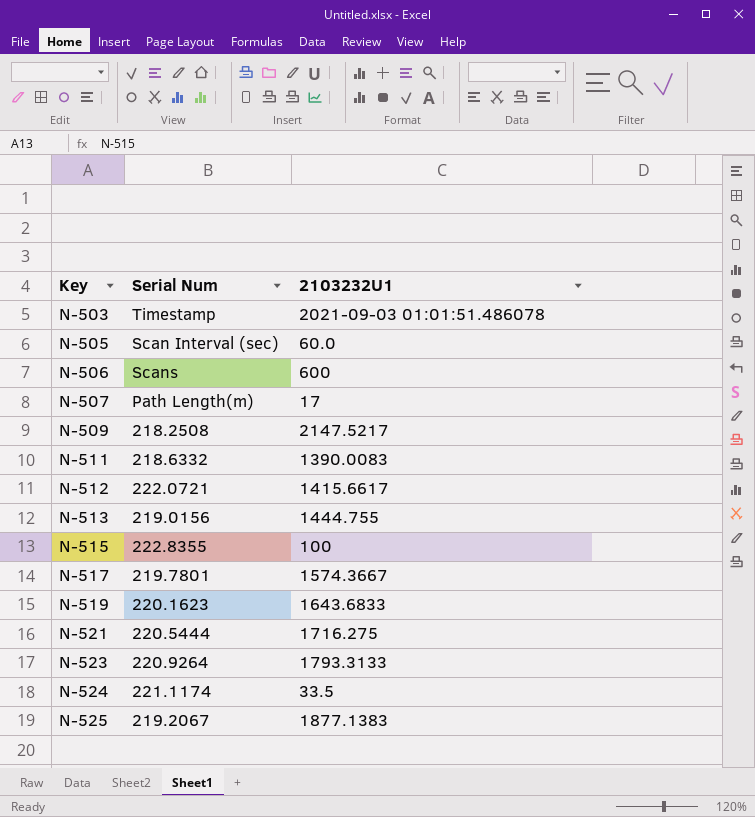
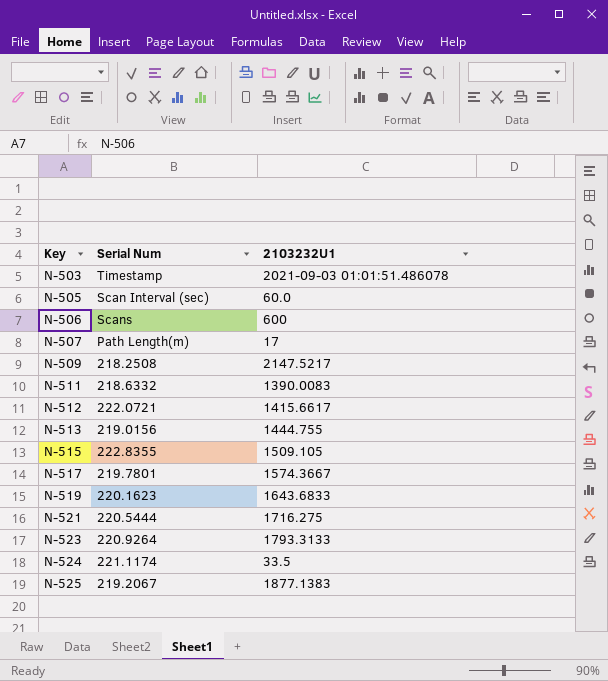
N-515 | 2103232U1: 100 -> 1509.105

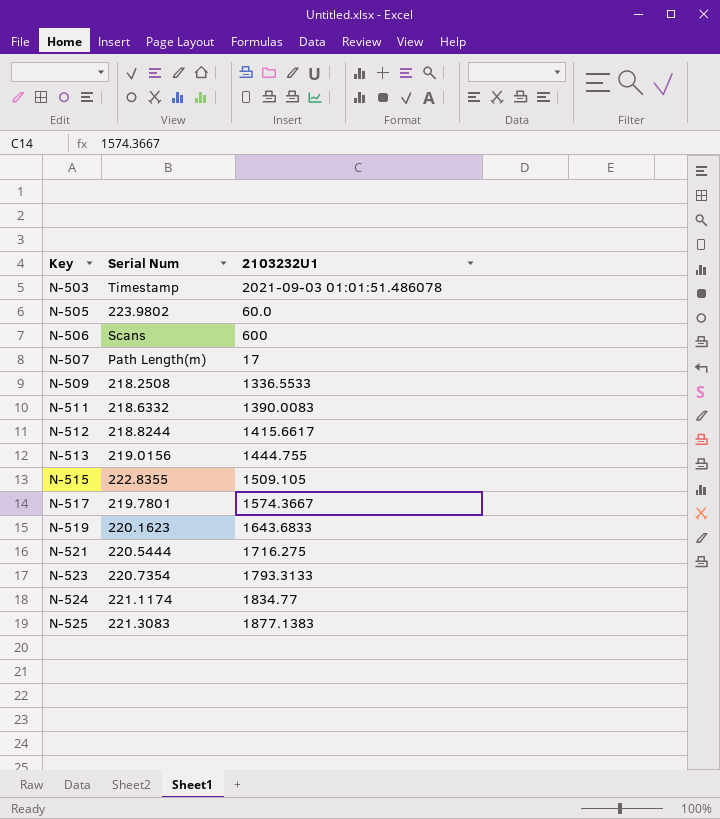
N-505 | Serial Num: Scan Interval (sec) -> 223.9802
N-509 | 2103232U1: 2147.5217 -> 1336.5533
N-512 | Serial Num: 222.0721 -> 218.8244
N-523 | Serial Num: 220.9264 -> 220.7354
N-524 | 2103232U1: 33.5 -> 1834.77
N-525 | Serial Num: 219.2067 -> 221.3083

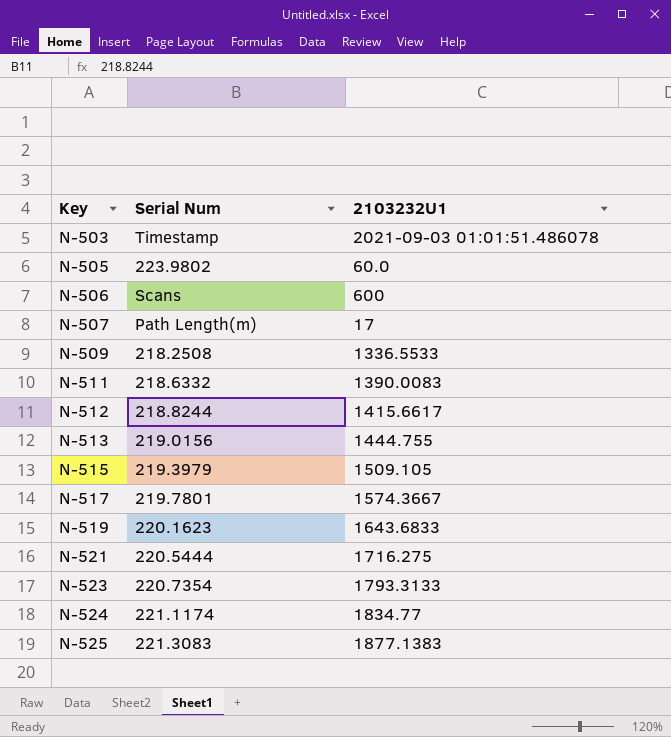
N-515 | Serial Num: 222.8355 -> 219.3979

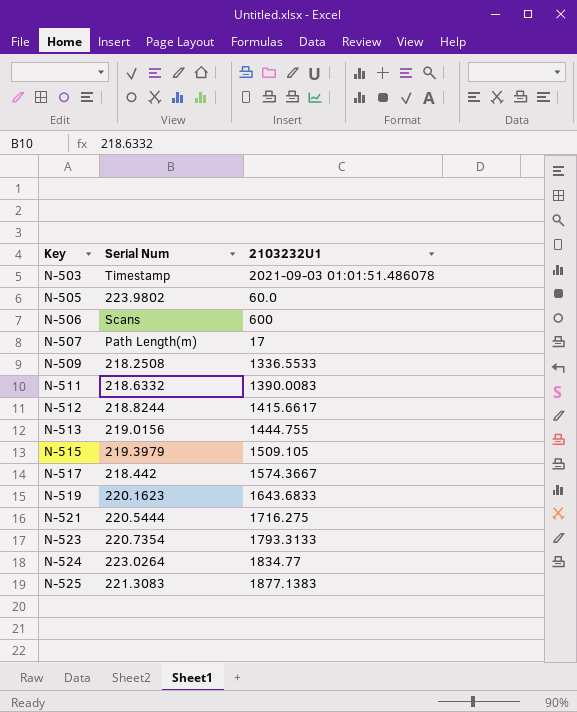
N-517 | Serial Num: 219.7801 -> 218.442
N-524 | Serial Num: 221.1174 -> 223.0264

